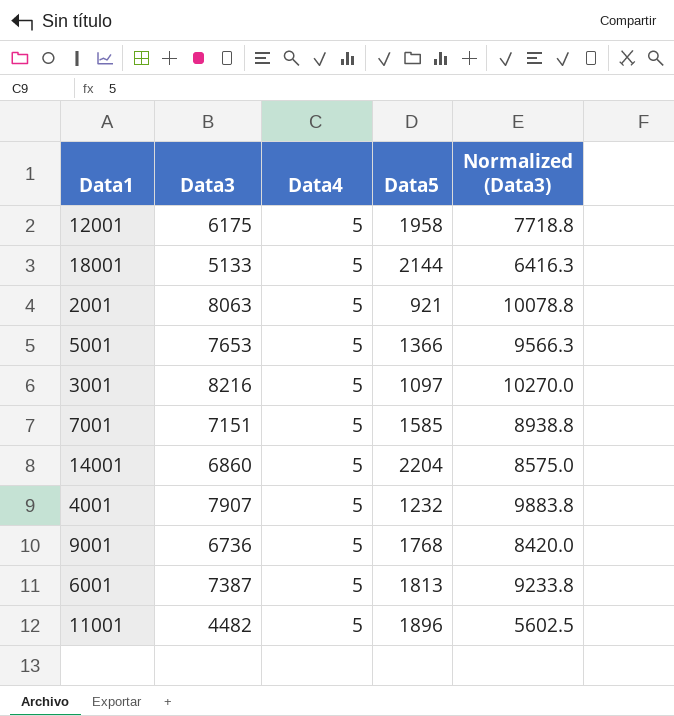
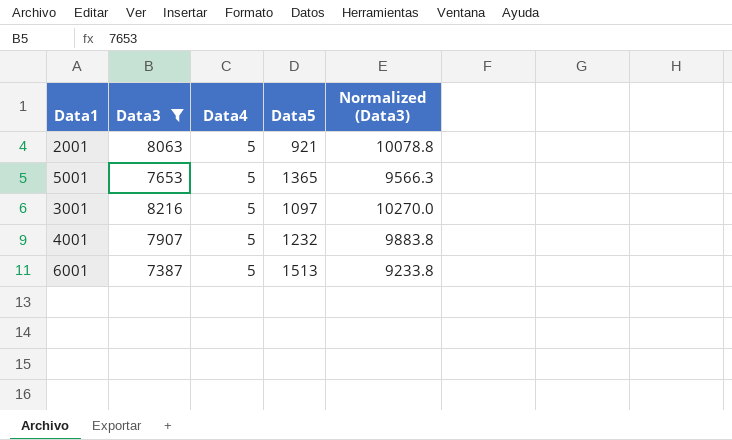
filter: none -> Data3 >= 7387
5001 | Data5: 1366 -> 1365
6001 | Data5: 1813 -> 1513

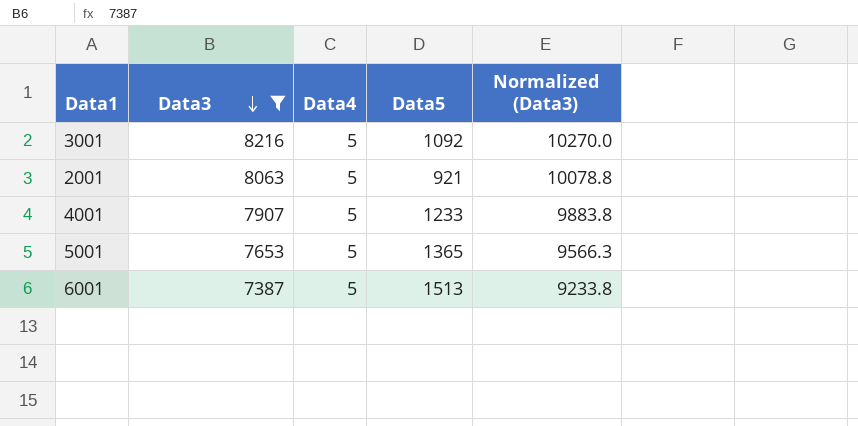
row order: none -> Data3 descending
3001 | Data5: 1097 -> 1092
4001 | Data5: 1232 -> 1233

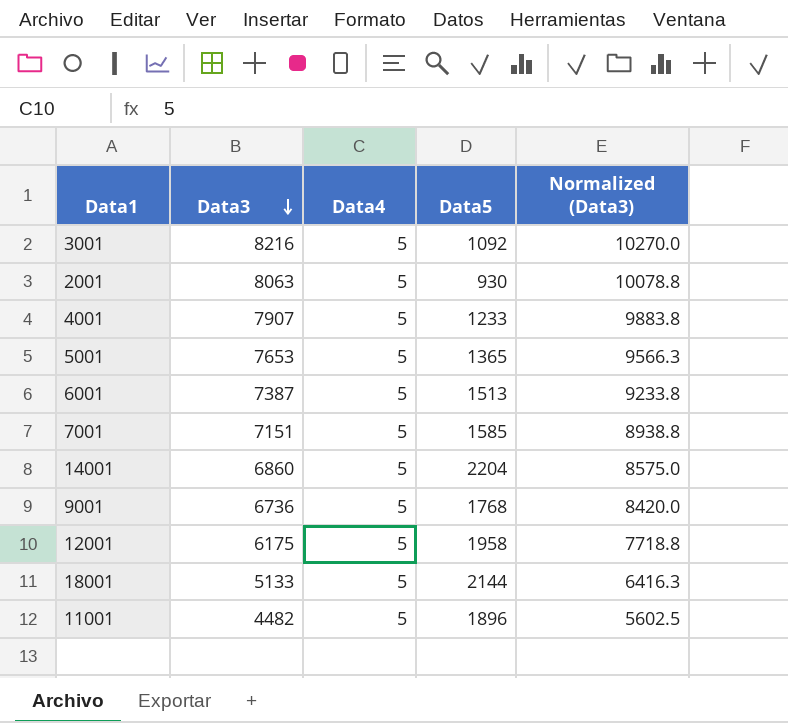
filter: Data3 >= 7387 -> none
2001 | Data5: 921 -> 930

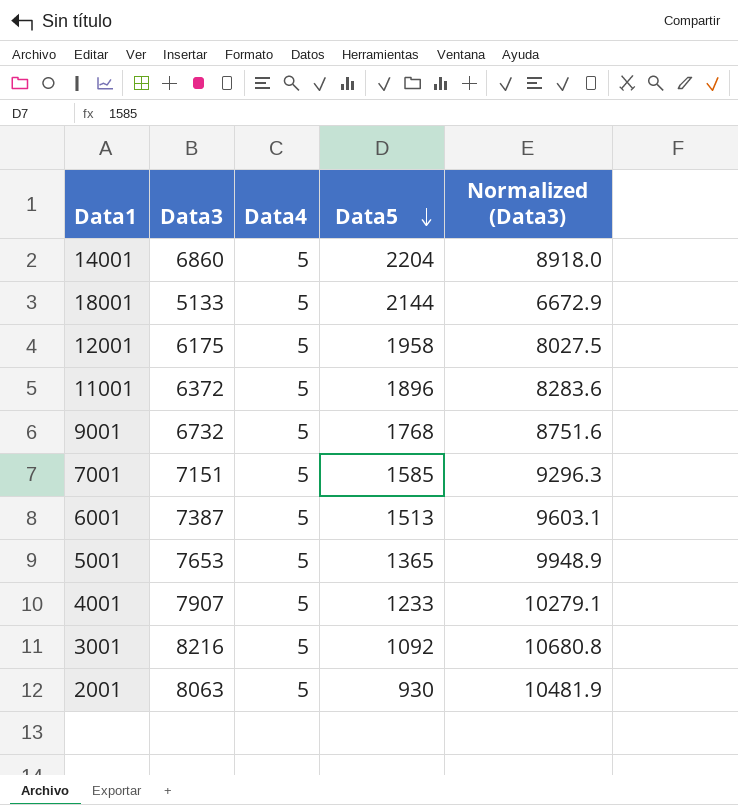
row order: Data3 descending -> Data5 descending
column Normalized (Data3) | formula: [Data3] * 1.25 -> [Data3] * 1.3
11001 | Data3: 4482 -> 6372
9001 | Data3: 6736 -> 6732

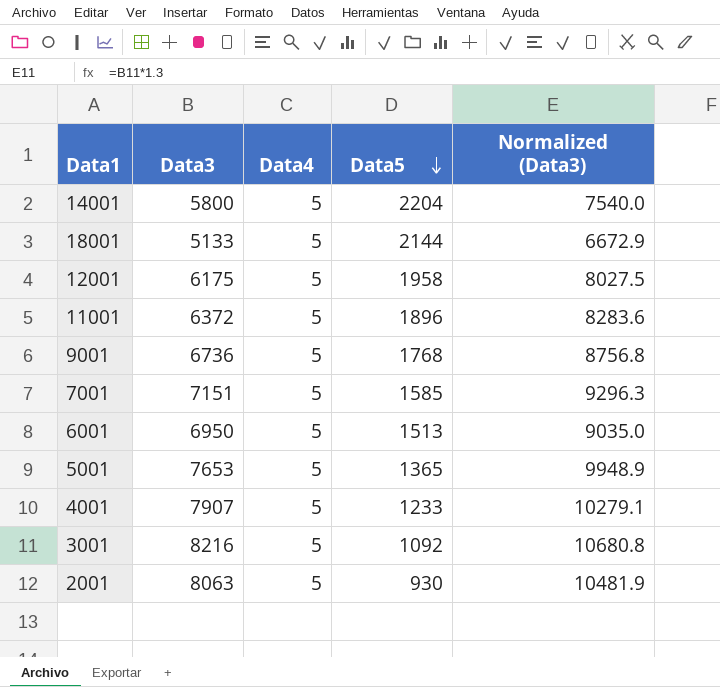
14001 | Data3: 6860 -> 5800
14001 | Normalized (Data3): 8918.0 -> 7540.0
9001 | Data3: 6732 -> 6736
9001 | Normalized (Data3): 8751.6 -> 8756.8
6001 | Data3: 7387 -> 6950
6001 | Normalized (Data3): 9603.1 -> 9035.0

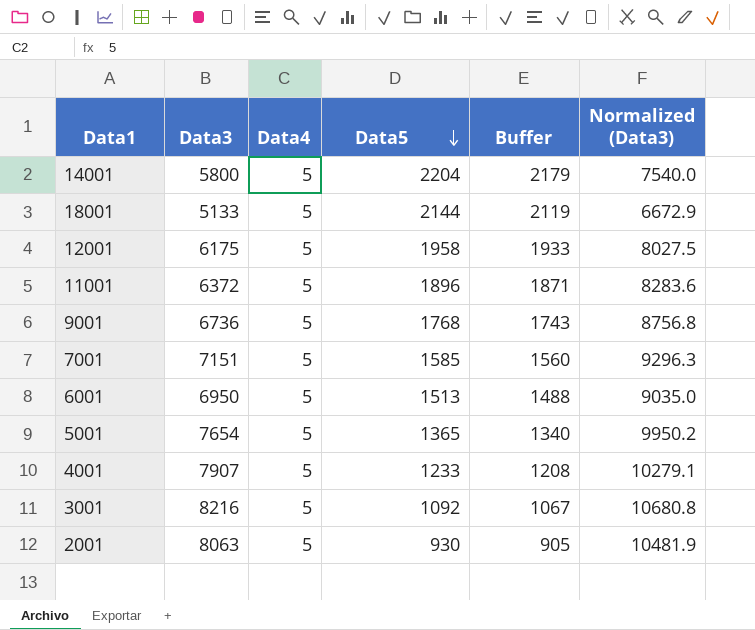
column Buffer | formula: none -> [Data5] - 25
5001 | Data3: 7653 -> 7654
5001 | Normalized (Data3): 9948.9 -> 9950.2

